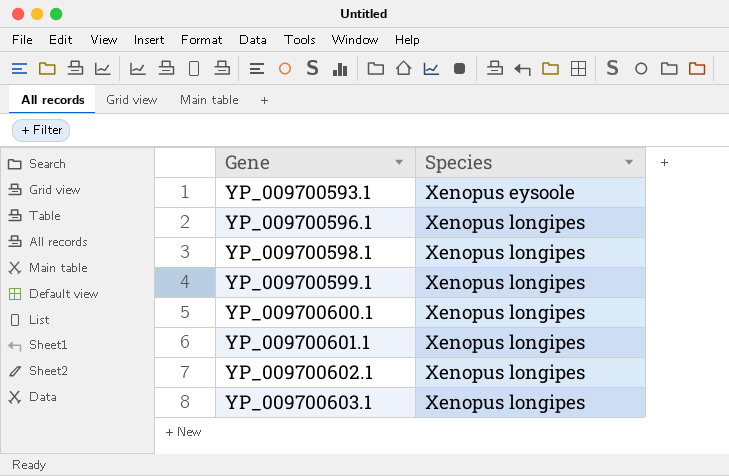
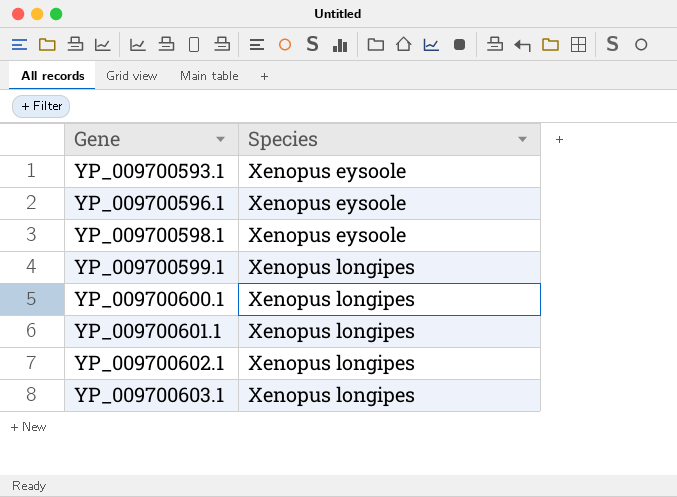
YP_009700596.1 | Species: Xenopus longipes -> Xenopus eysoole
YP_009700598.1 | Species: Xenopus longipes -> Xenopus eysoole

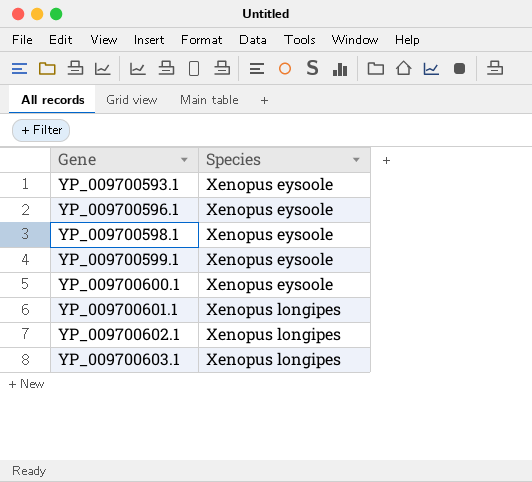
YP_009700599.1 | Species: Xenopus longipes -> Xenopus eysoole
YP_009700600.1 | Species: Xenopus longipes -> Xenopus eysoole

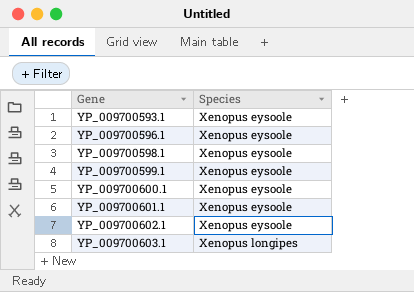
YP_009700601.1 | Species: Xenopus longipes -> Xenopus eysoole
YP_009700602.1 | Species: Xenopus longipes -> Xenopus eysoole

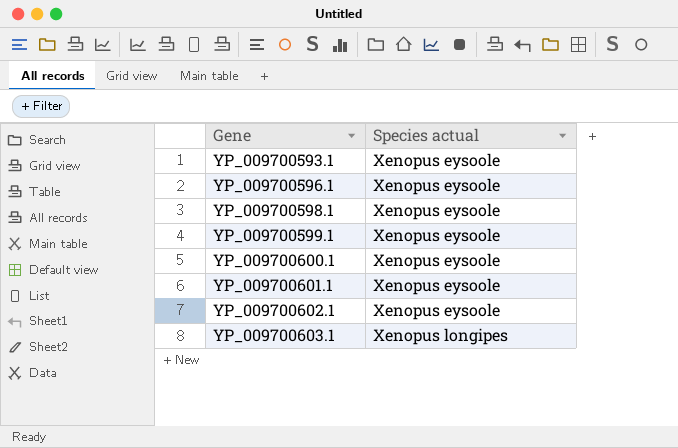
column name: Species -> Species actual

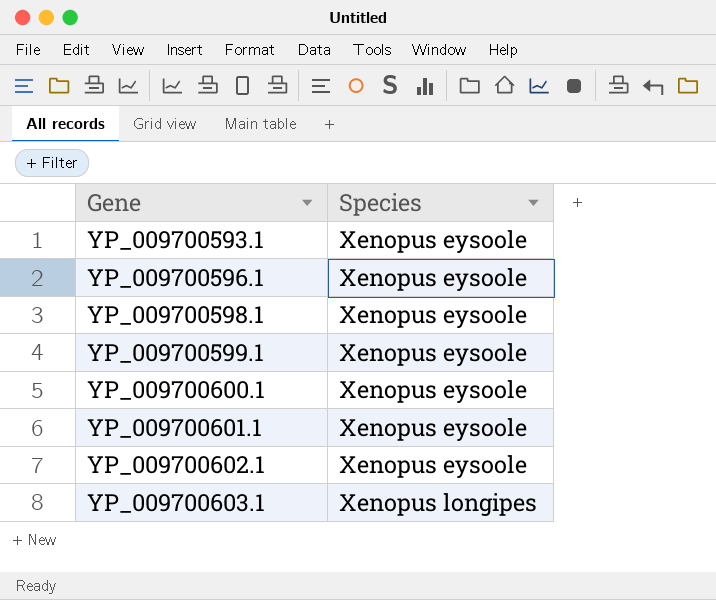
column name: Species actual -> Species

